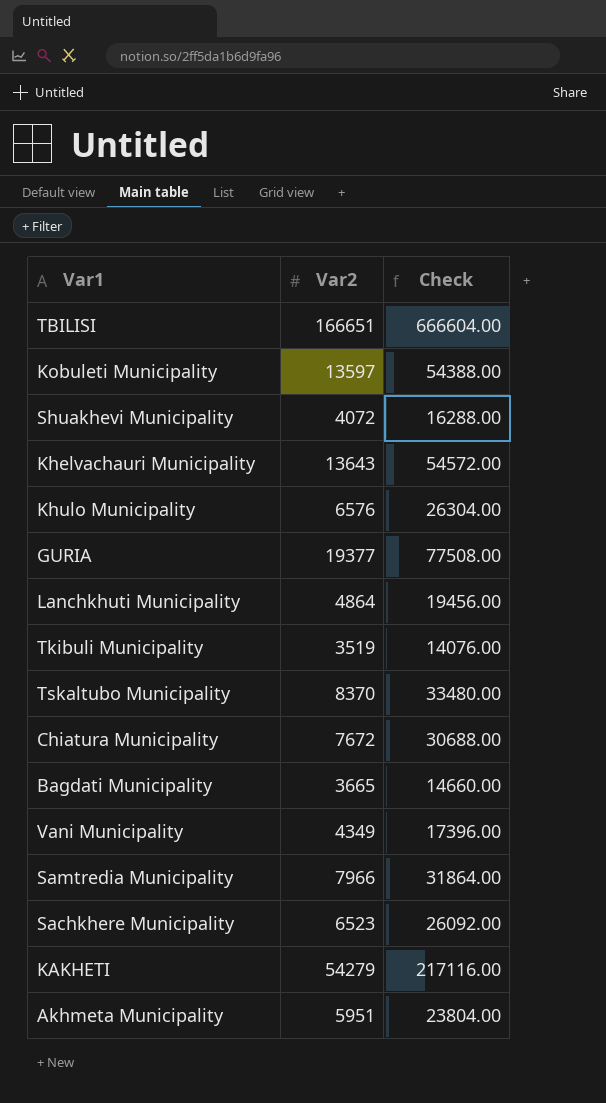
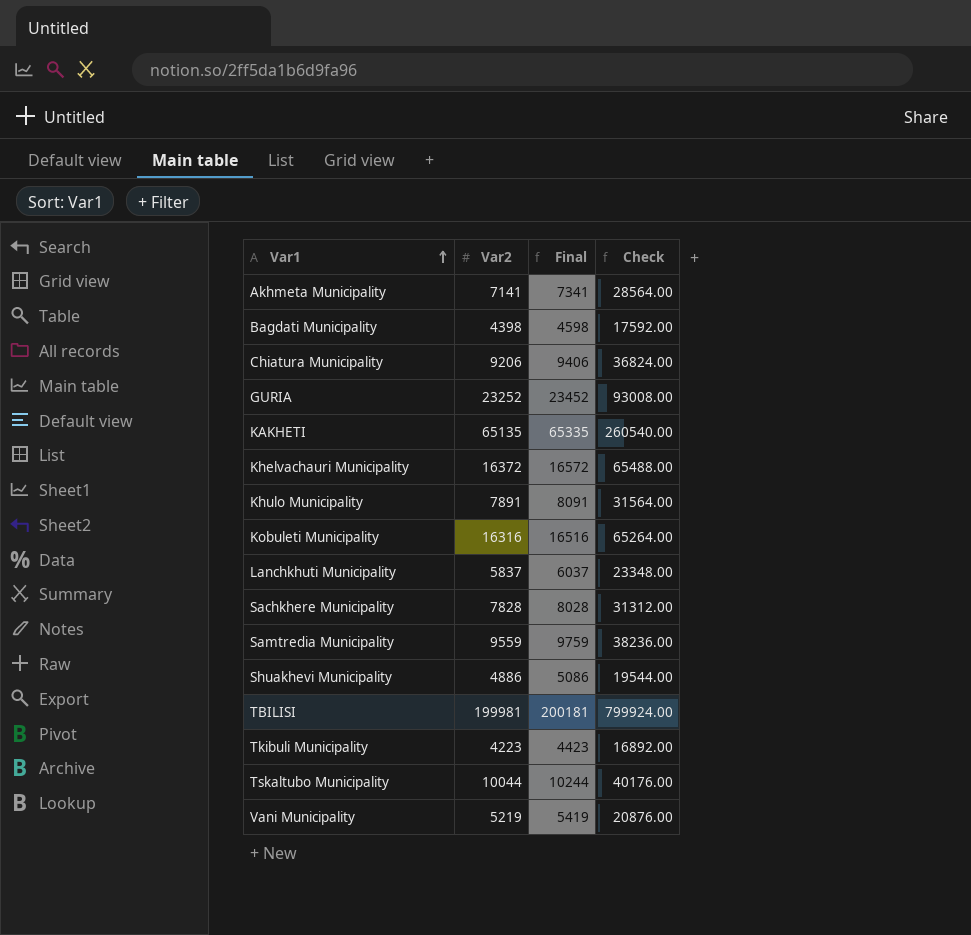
row order: none -> Var1 ascending
column Final | formula: none -> [Var2] + 200
Akhmeta Municipality | Var2: 5951 -> 7141
Akhmeta Municipality | Check: 23804.00 -> 28564.00
Bagdati Municipality | Var2: 3665 -> 4398
Bagdati Municipality | Check: 14660.00 -> 17592.00
Chiatura Municipality | Var2: 7672 -> 9206
Chiatura Municipality | Check: 30688.00 -> 36824.00
GURIA | Var2: 19377 -> 23252
GURIA | Check: 77508.00 -> 93008.00
KAKHETI | Var2: 54279 -> 65135
KAKHETI | Check: 217116.00 -> 260540.00
Khelvachauri Municipality | Var2: 13643 -> 16372
Khelvachauri Municipality | Check: 54572.00 -> 65488.00
Khulo Municipality | Var2: 6576 -> 7891
Khulo Municipality | Check: 26304.00 -> 31564.00
Kobuleti Municipality | Var2: 13597 -> 16316
Kobuleti Municipality | Check: 54388.00 -> 65264.00
Lanchkhuti Municipality | Var2: 4864 -> 5837
Lanchkhuti Municipality | Check: 19456.00 -> 23348.00
Sachkhere Municipality | Var2: 6523 -> 7828
Sachkhere Municipality | Check: 26092.00 -> 31312.00
Samtredia Municipality | Var2: 7966 -> 9559
Samtredia Municipality | Check: 31864.00 -> 38236.00
Shuakhevi Municipality | Var2: 4072 -> 4886
Shuakhevi Municipality | Check: 16288.00 -> 19544.00
TBILISI | Var2: 166651 -> 199981
TBILISI | Check: 666604.00 -> 799924.00
Tkibuli Municipality | Var2: 3519 -> 4223
Tkibuli Municipality | Check: 14076.00 -> 16892.00
Tskaltubo Municipality | Var2: 8370 -> 10044
Tskaltubo Municipality | Check: 33480.00 -> 40176.00
Vani Municipality | Var2: 4349 -> 5219
Vani Municipality | Check: 17396.00 -> 20876.00

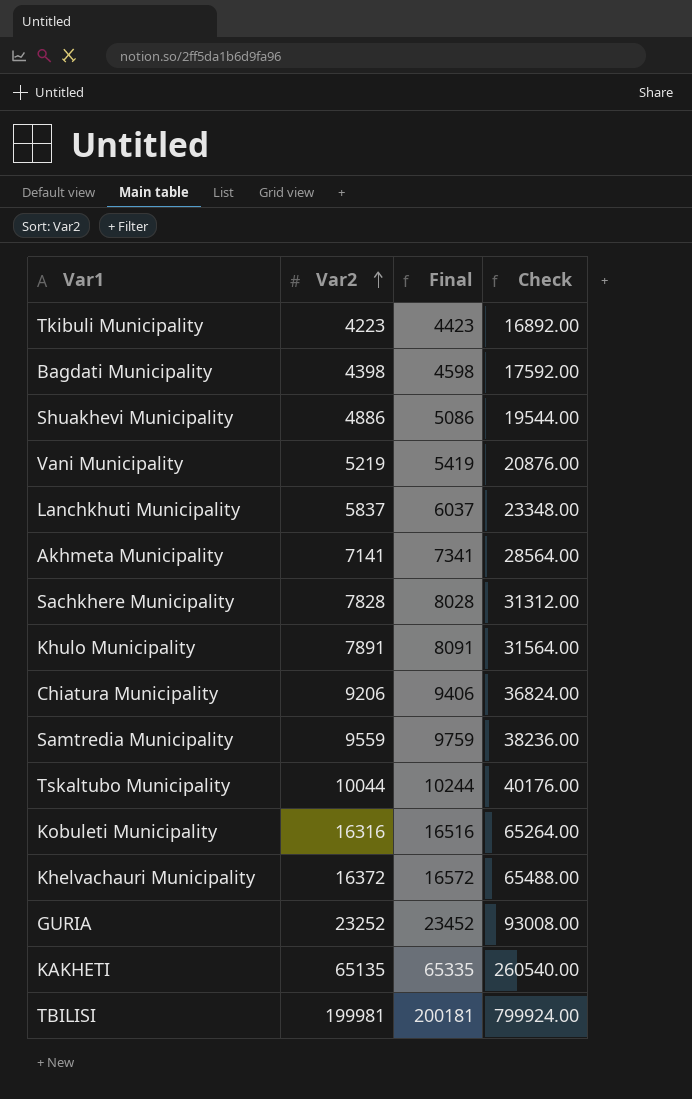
row order: Var1 ascending -> Var2 ascending

